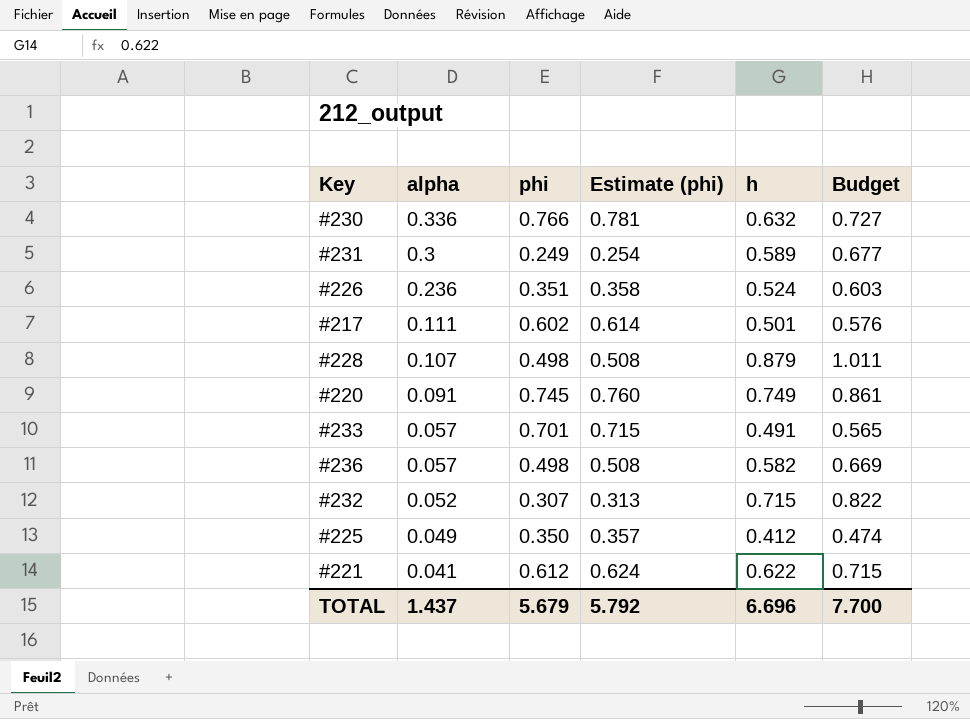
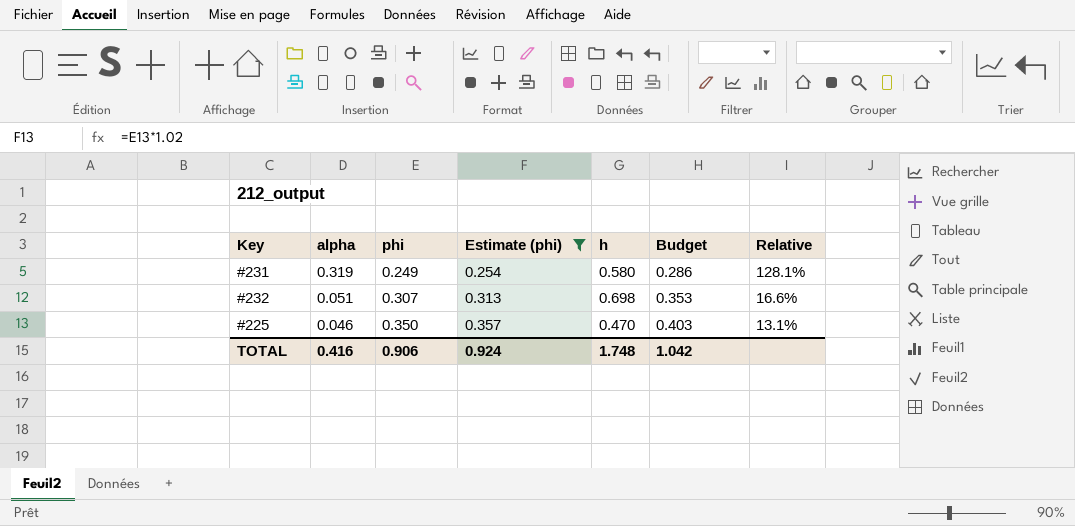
filter: none -> Estimate (phi) <= 0.357
column Budget | formula: [h] * 1.15 -> [phi] * 1.15
column Relative | formula: none -> [alpha] / [phi]
#231 | alpha: 0.3 -> 0.319
#231 | h: 0.589 -> 0.580
#232 | alpha: 0.052 -> 0.051
#232 | h: 0.715 -> 0.698
#225 | alpha: 0.049 -> 0.046
#225 | h: 0.412 -> 0.470
TOTAL | alpha: 1.437 -> 0.416
TOTAL | phi: 5.679 -> 0.906
TOTAL | Estimate (phi): 5.792 -> 0.924
TOTAL | h: 6.696 -> 1.748
TOTAL | Budget: 7.700 -> 1.042

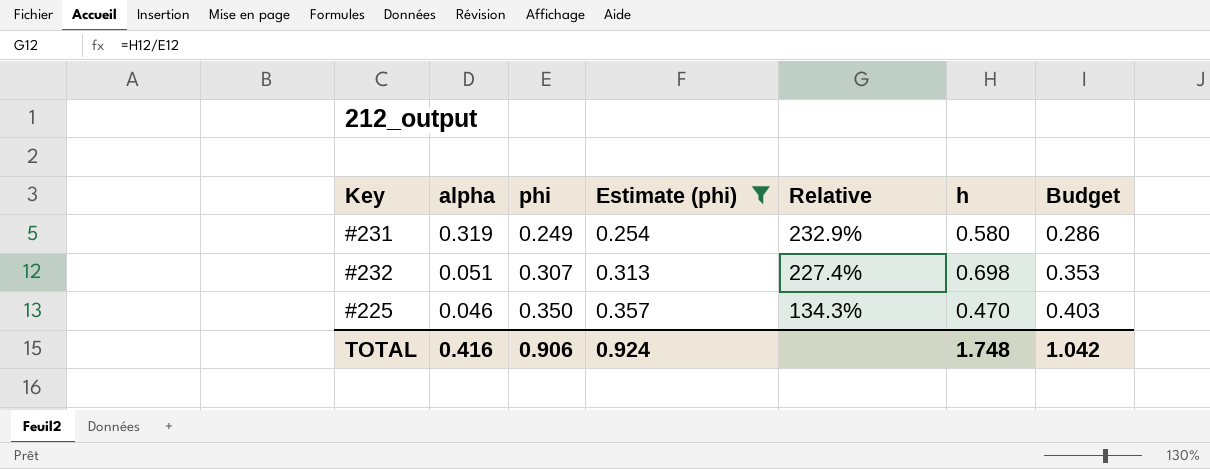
column Relative | formula: [alpha] / [phi] -> [h] / [phi]
column Relative | position: 7 -> 5

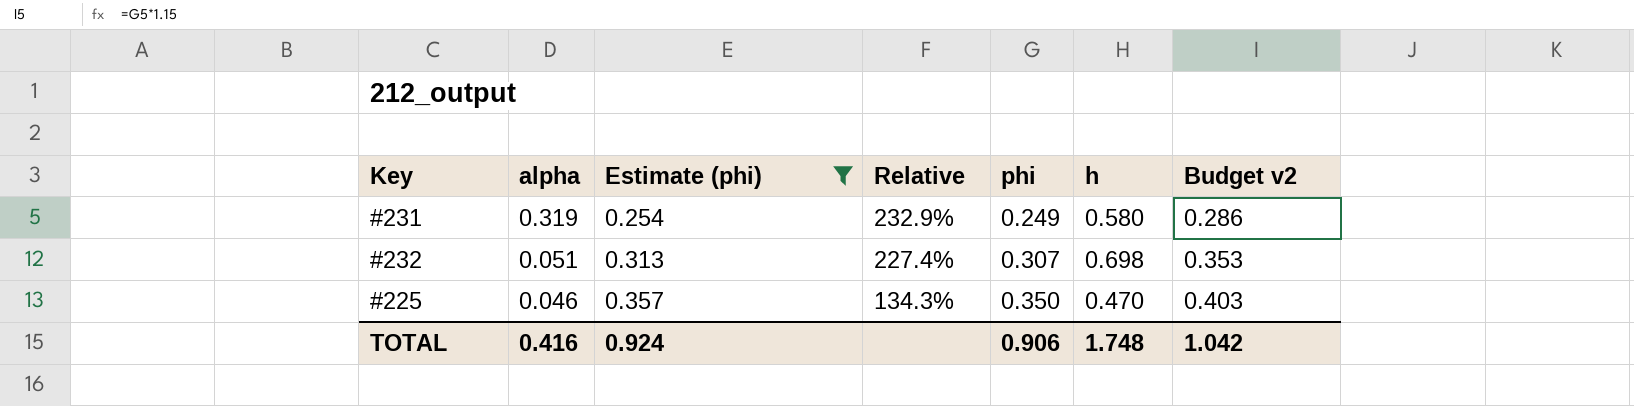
column phi | position: 3 -> 5
column name: Budget -> Budget v2

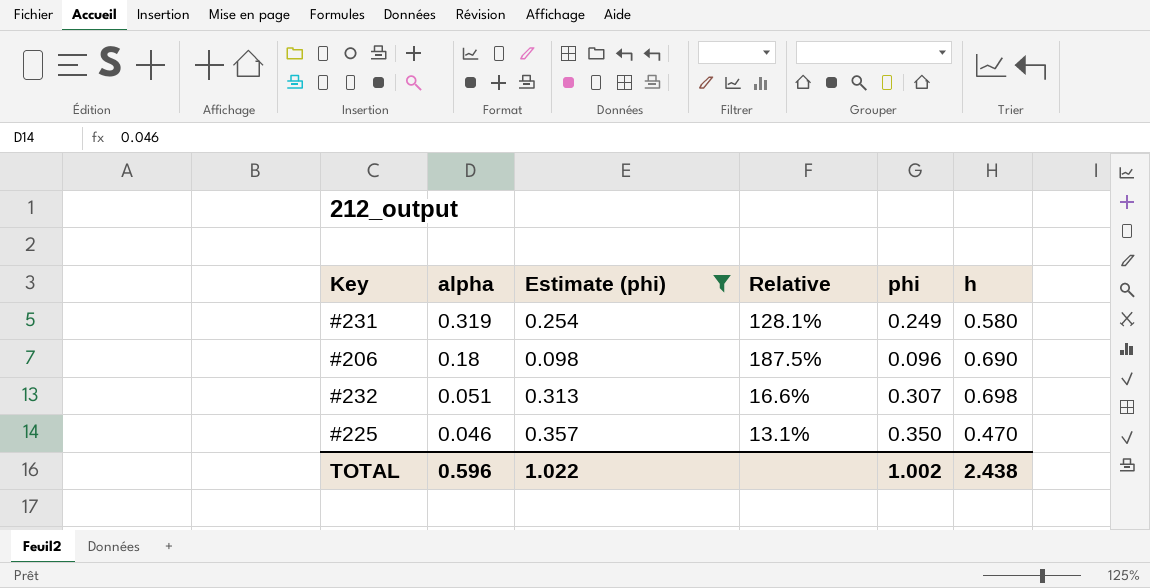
column Budget v2 | formula: [phi] * 1.15 -> none
column Relative | formula: [h] / [phi] -> [alpha] / [phi]
row #206: none -> 0.18 | 0.098 | 187.5% | 0.096 | 0.690
TOTAL | alpha: 0.416 -> 0.596
TOTAL | Estimate (phi): 0.924 -> 1.022
TOTAL | phi: 0.906 -> 1.002
TOTAL | h: 1.748 -> 2.438

